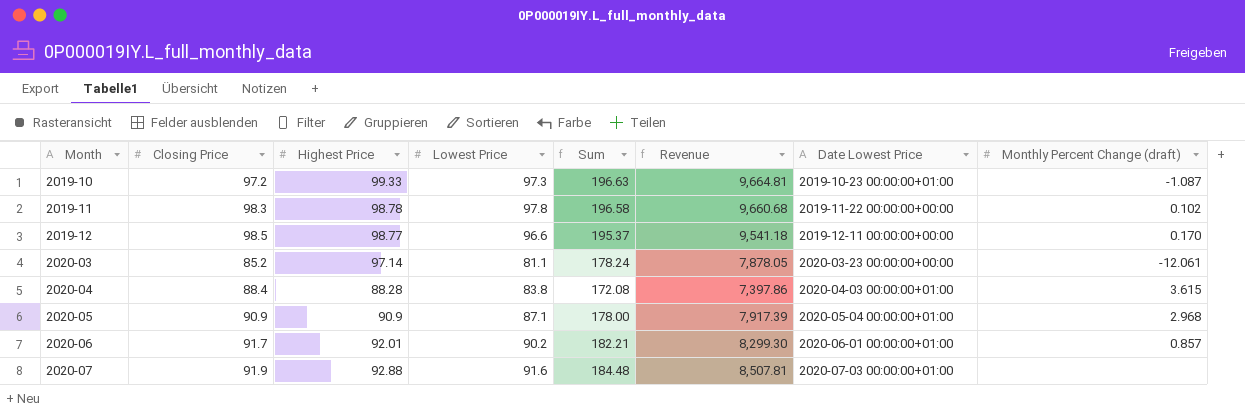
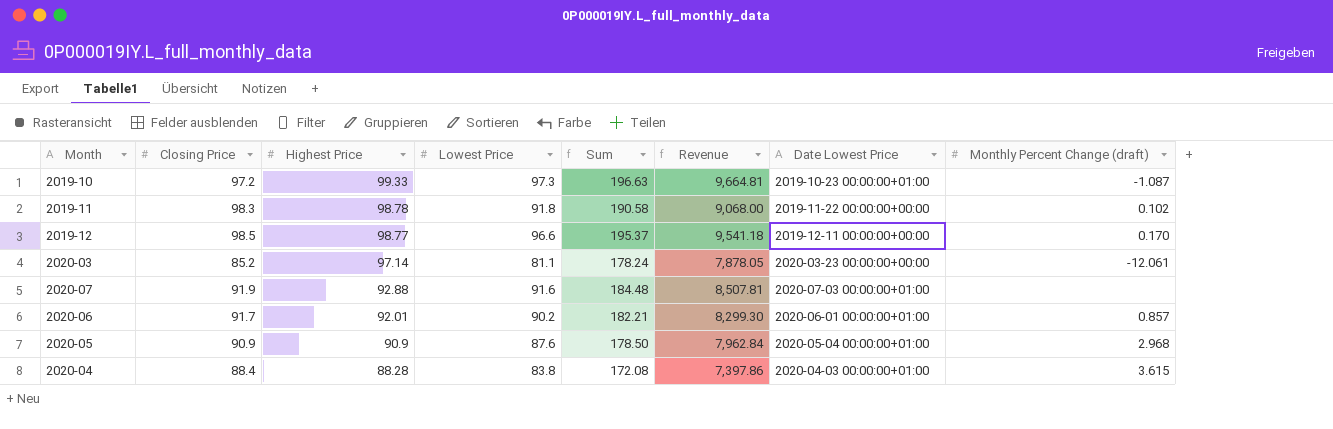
row order: Month ascending -> Highest Price descending
2019-11 | Lowest Price: 97.8 -> 91.8
2019-11 | Sum: 196.58 -> 190.58
2019-11 | Revenue: 9,660.68 -> 9,068.00
2020-05 | Lowest Price: 87.1 -> 87.6
2020-05 | Sum: 178.00 -> 178.50
2020-05 | Revenue: 7,917.39 -> 7,962.84

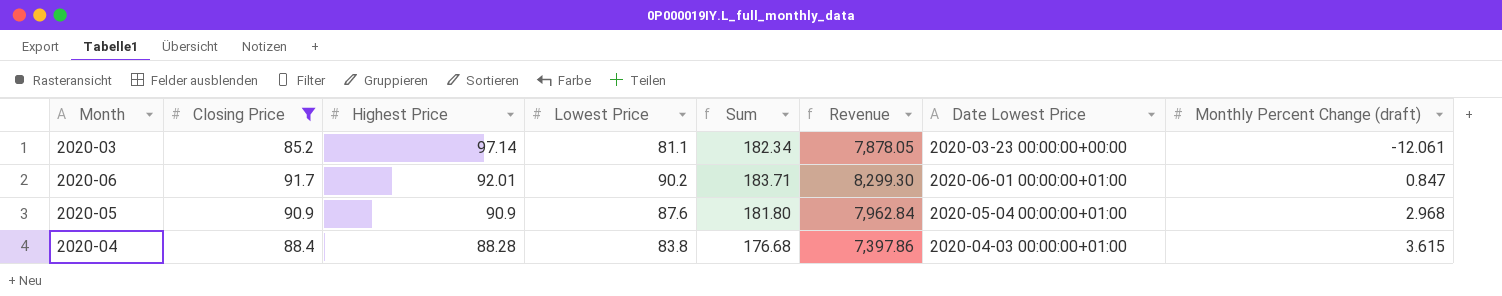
filter: none -> Closing Price <= 91.7
column Sum | formula: [Highest Price] + [Lowest Price] -> [Closing Price] + [Highest Price]
2020-06 | Monthly Percent Change (draft): 0.857 -> 0.847

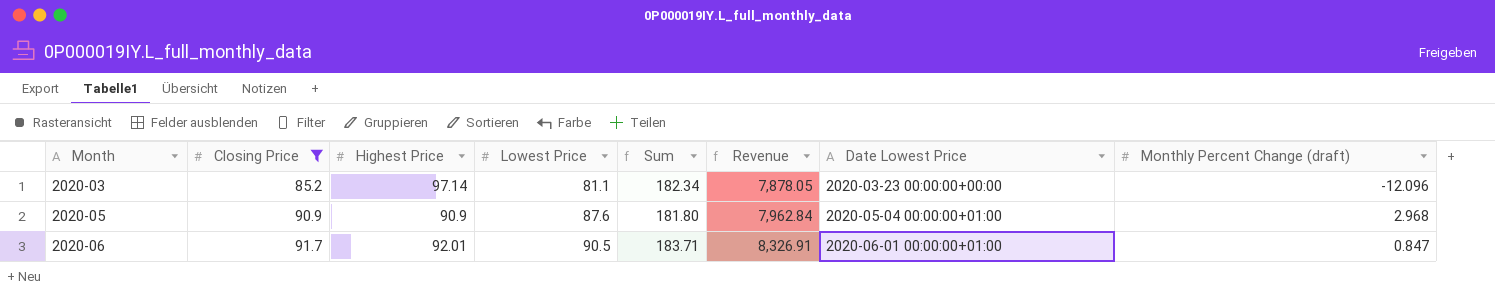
row order: Highest Price descending -> Month ascending
row 2020-04: 88.4 | 88.28 | 83.8 | 176.68 | 7,397.86 | 2020-04-03 00:00:00+01:00 | 3.615 -> none
2020-03 | Monthly Percent Change (draft): -12.061 -> -12.096
2020-06 | Lowest Price: 90.2 -> 90.5
2020-06 | Revenue: 8,299.30 -> 8,326.91

